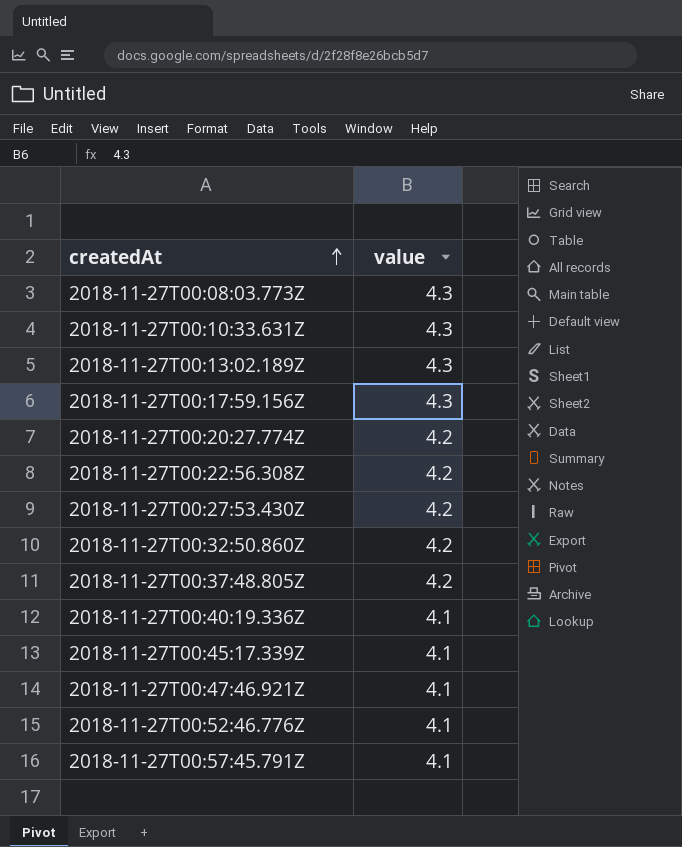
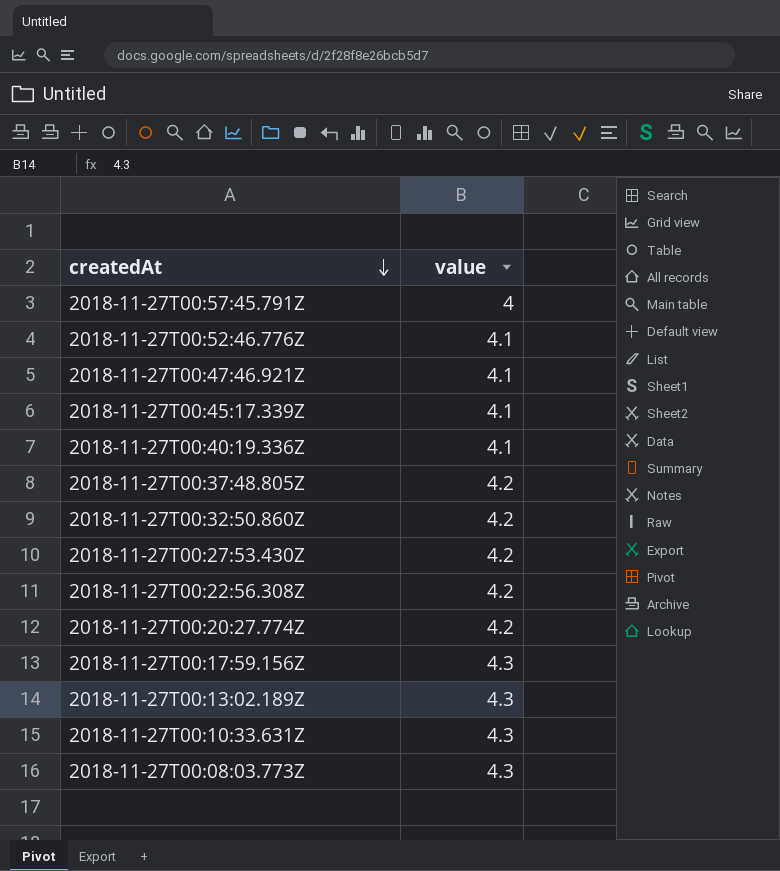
row order: createdAt ascending -> createdAt descending
2018-11-27T00:57:45.791Z | value: 4.1 -> 4

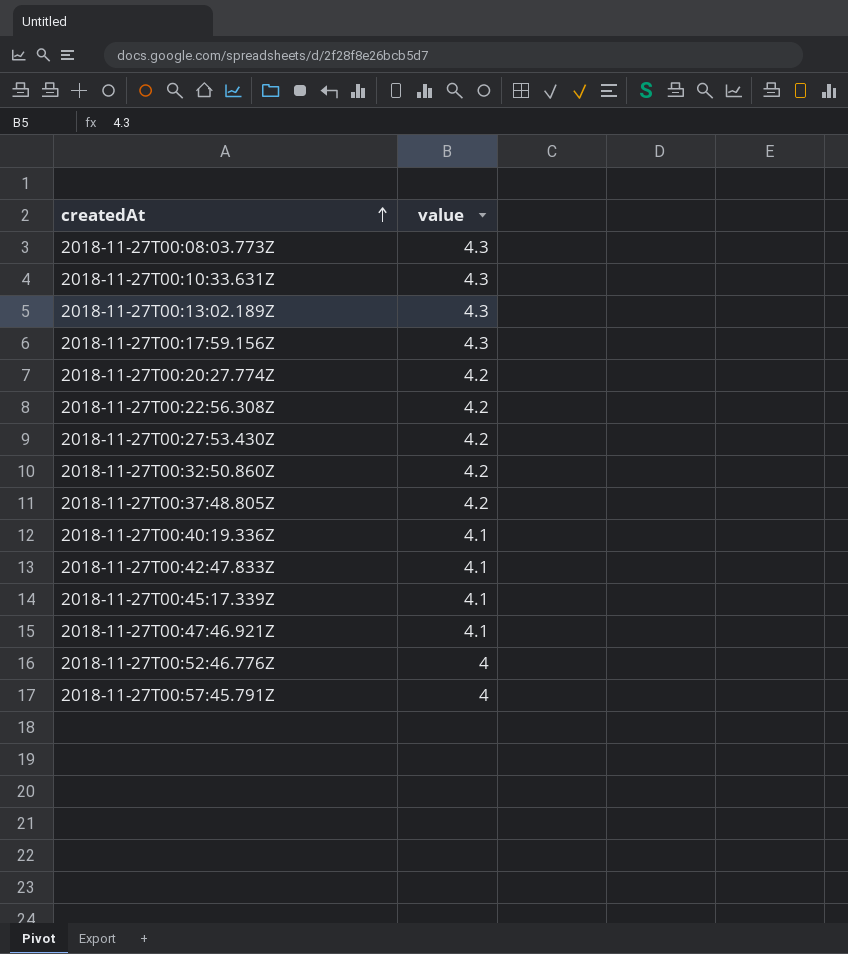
row order: createdAt descending -> createdAt ascending
row 2018-11-27T00:42:47.833Z: none -> 4.1
2018-11-27T00:52:46.776Z | value: 4.1 -> 4

